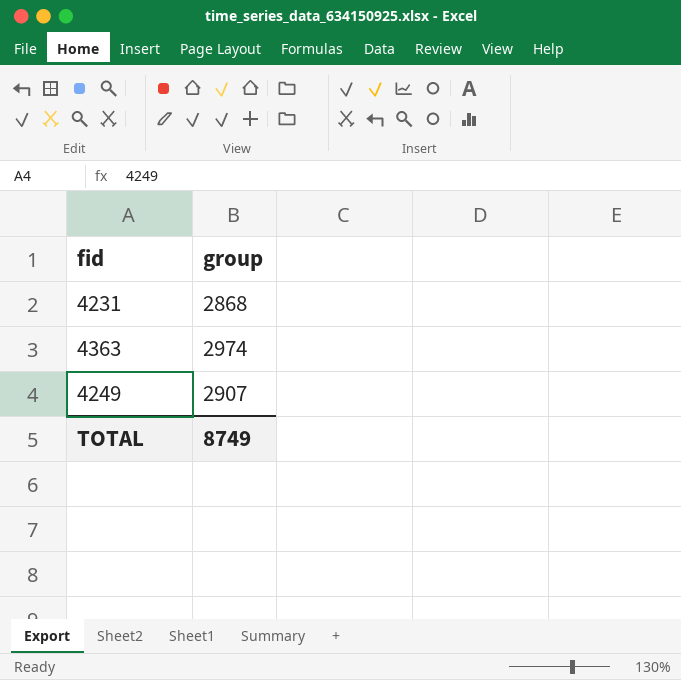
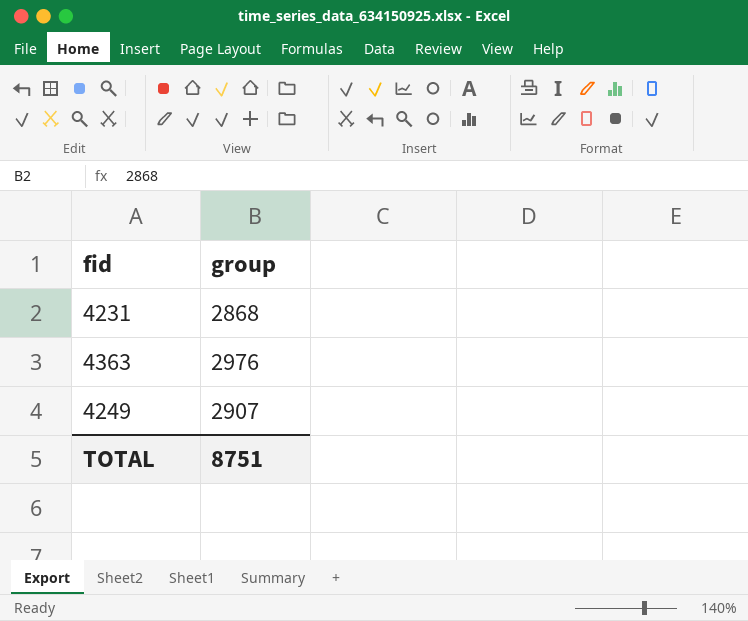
4363 | group: 2974 -> 2976
TOTAL | group: 8749 -> 8751

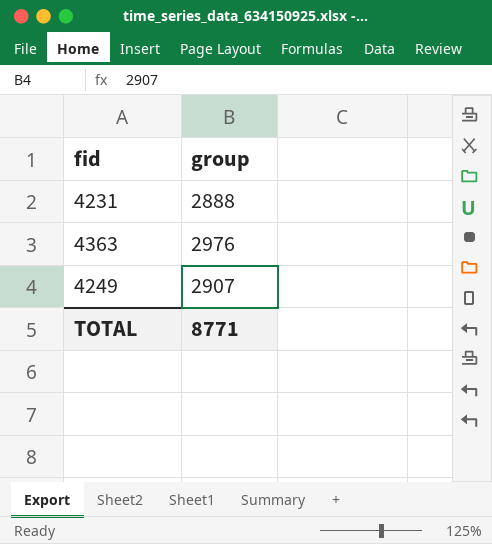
4231 | group: 2868 -> 2888
TOTAL | group: 8751 -> 8771

